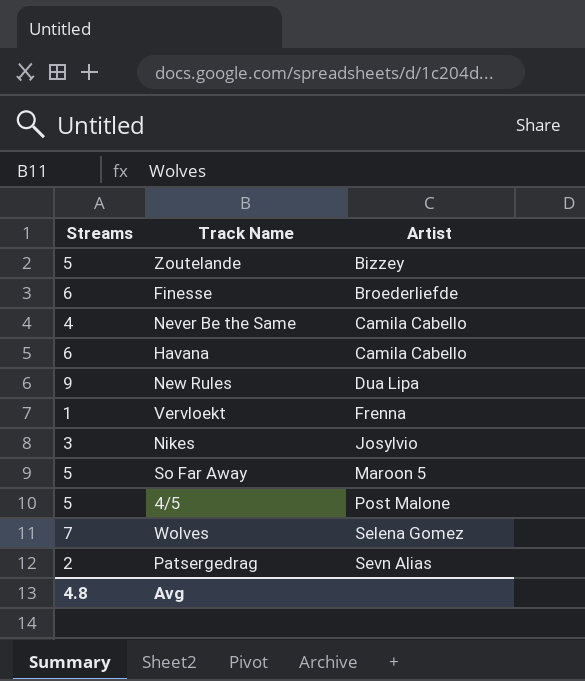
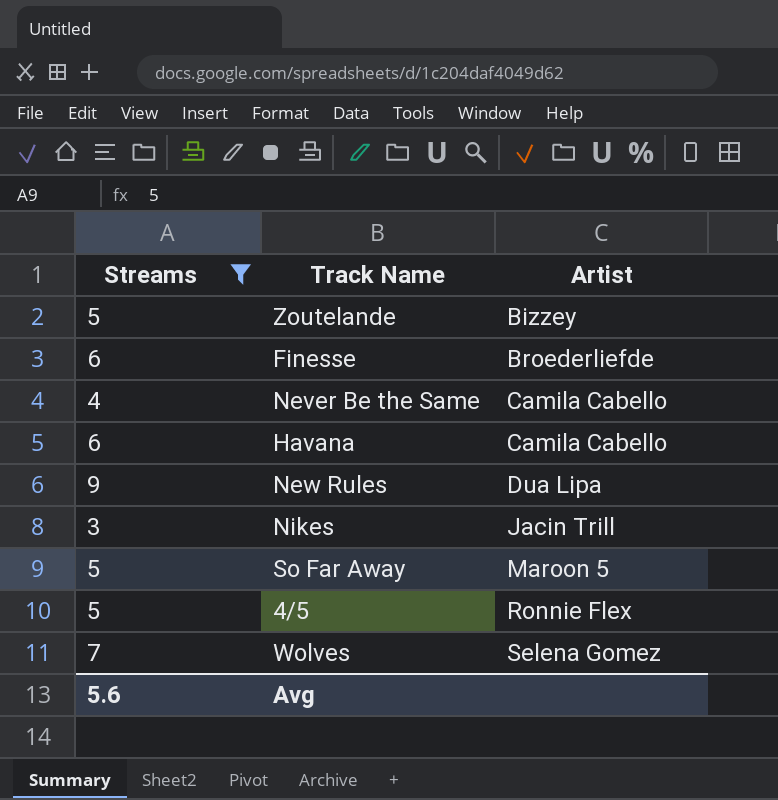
filter: none -> Streams >= 3
Nikes | Artist: Josylvio -> Jacin Trill
4/5 | Artist: Post Malone -> Ronnie Flex
Avg | Streams: 4.8 -> 5.6

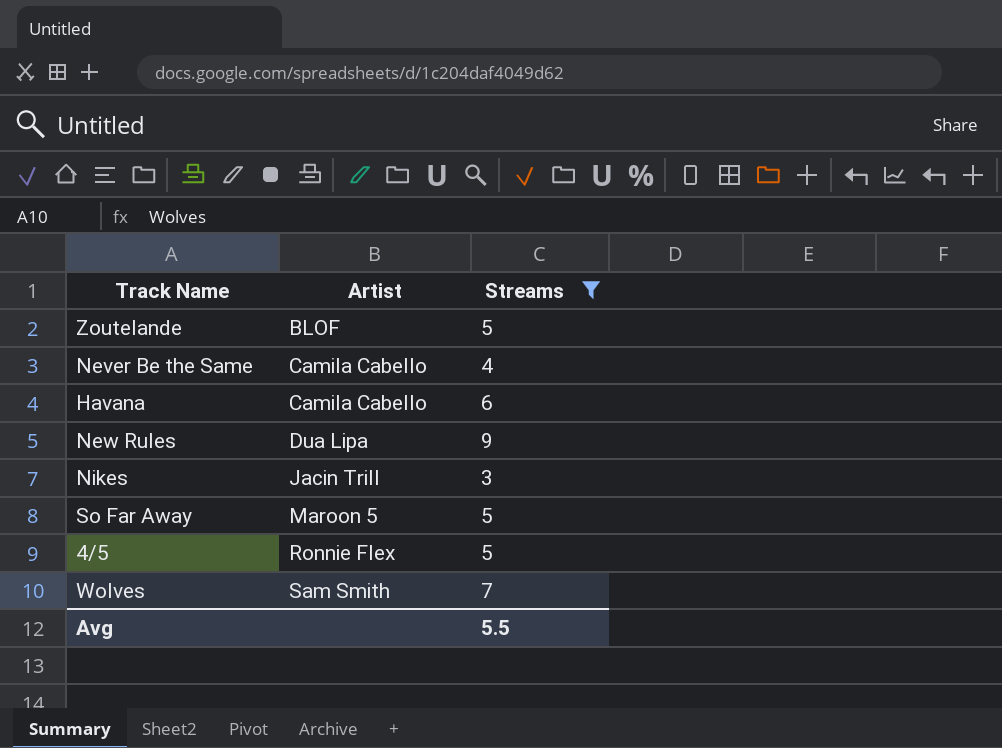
column Streams | position: 1 -> 3
row Finesse: 6 | Broederliefde -> none
Zoutelande | Artist: Bizzey -> BLOF
Wolves | Artist: Selena Gomez -> Sam Smith
Avg | Streams: 5.6 -> 5.5

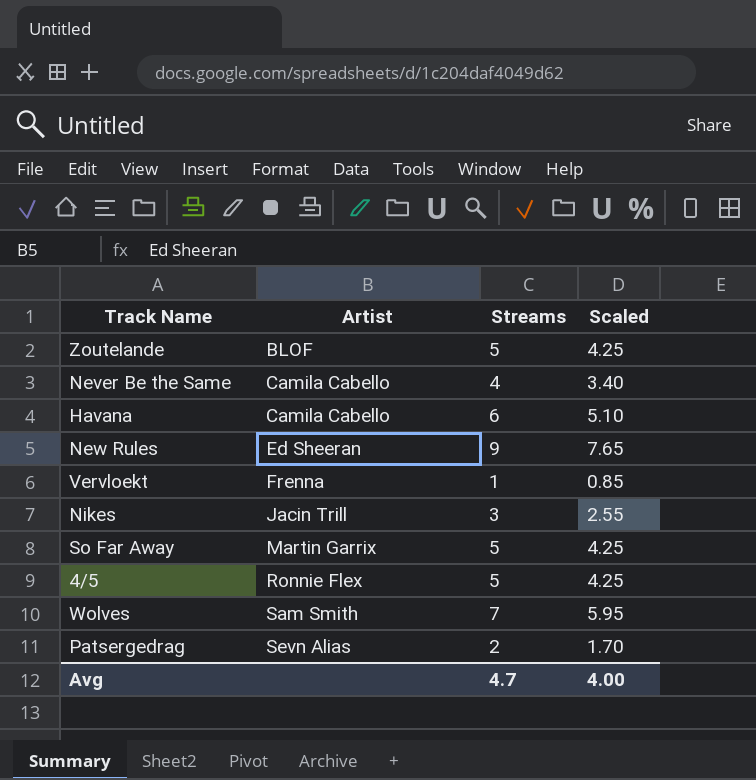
filter: Streams >= 3 -> none
column Scaled | formula: none -> [Streams] * 0.85
New Rules | Artist: Dua Lipa -> Ed Sheeran
So Far Away | Artist: Maroon 5 -> Martin Garrix
Avg | Streams: 5.5 -> 4.7

